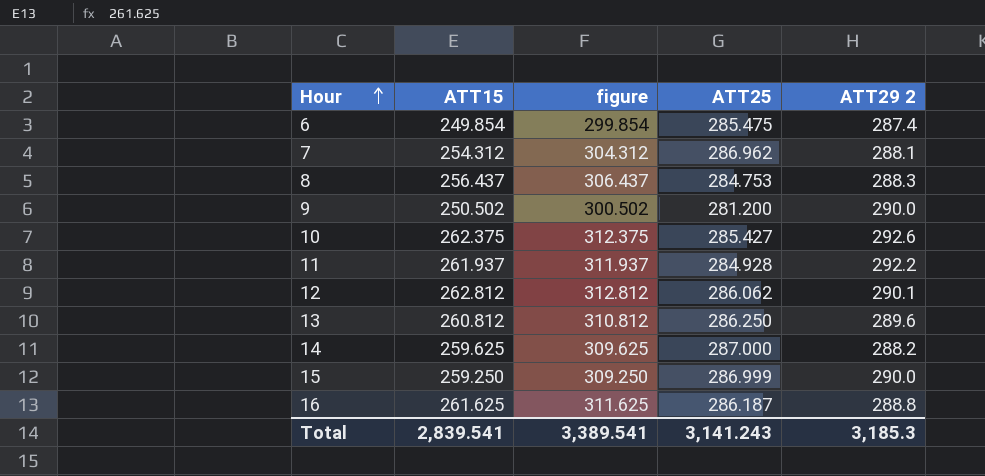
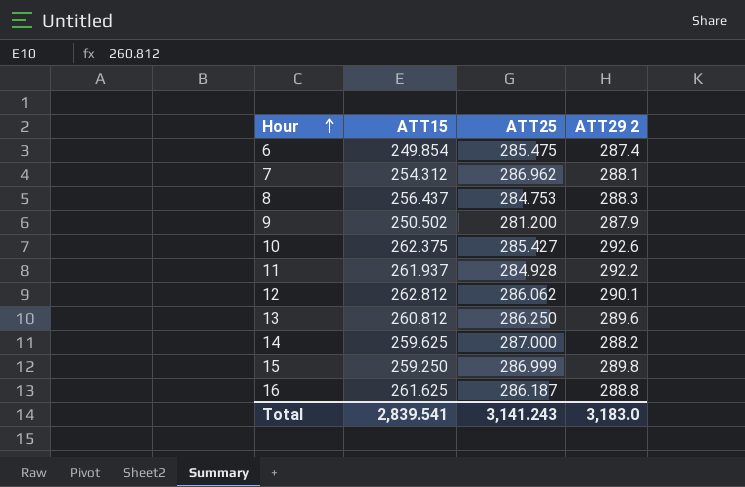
column figure | formula: [ATT15] + 50 -> none
9 | ATT29 2: 290.0 -> 287.9
15 | ATT29 2: 290.0 -> 289.8
Total | ATT29 2: 3,185.3 -> 3,183.0

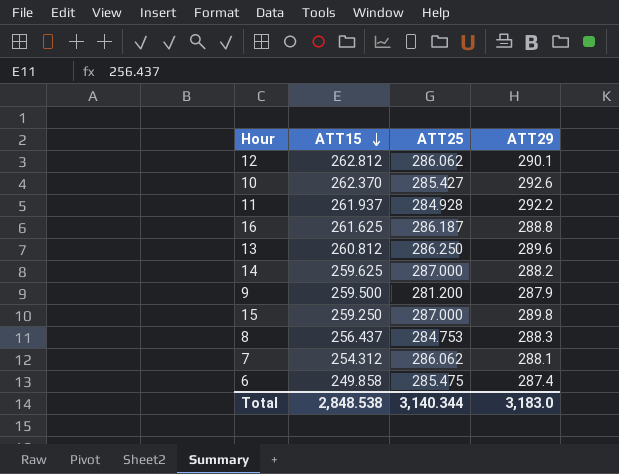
row order: Hour ascending -> ATT15 descending
column name: ATT29 2 -> ATT29
10 | ATT15: 262.375 -> 262.370
9 | ATT15: 250.502 -> 259.500
15 | ATT25: 286.999 -> 287.000
7 | ATT25: 286.962 -> 286.062
6 | ATT15: 249.854 -> 249.858
Total | ATT15: 2,839.541 -> 2,848.538
Total | ATT25: 3,141.243 -> 3,140.344

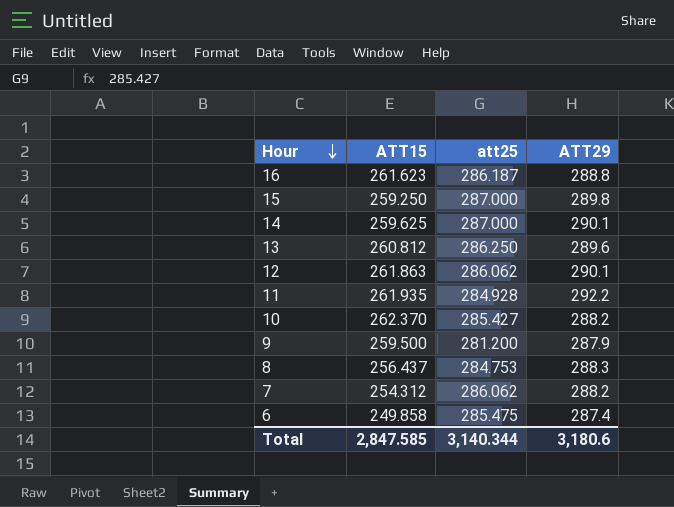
row order: ATT15 descending -> Hour descending
column name: ATT25 -> att25
16 | ATT15: 261.625 -> 261.623
14 | ATT29: 288.2 -> 290.1
12 | ATT15: 262.812 -> 261.863
11 | ATT15: 261.937 -> 261.935
10 | ATT29: 292.6 -> 288.2
7 | ATT29: 288.1 -> 288.2
Total | ATT15: 2,848.538 -> 2,847.585
Total | ATT29: 3,183.0 -> 3,180.6

